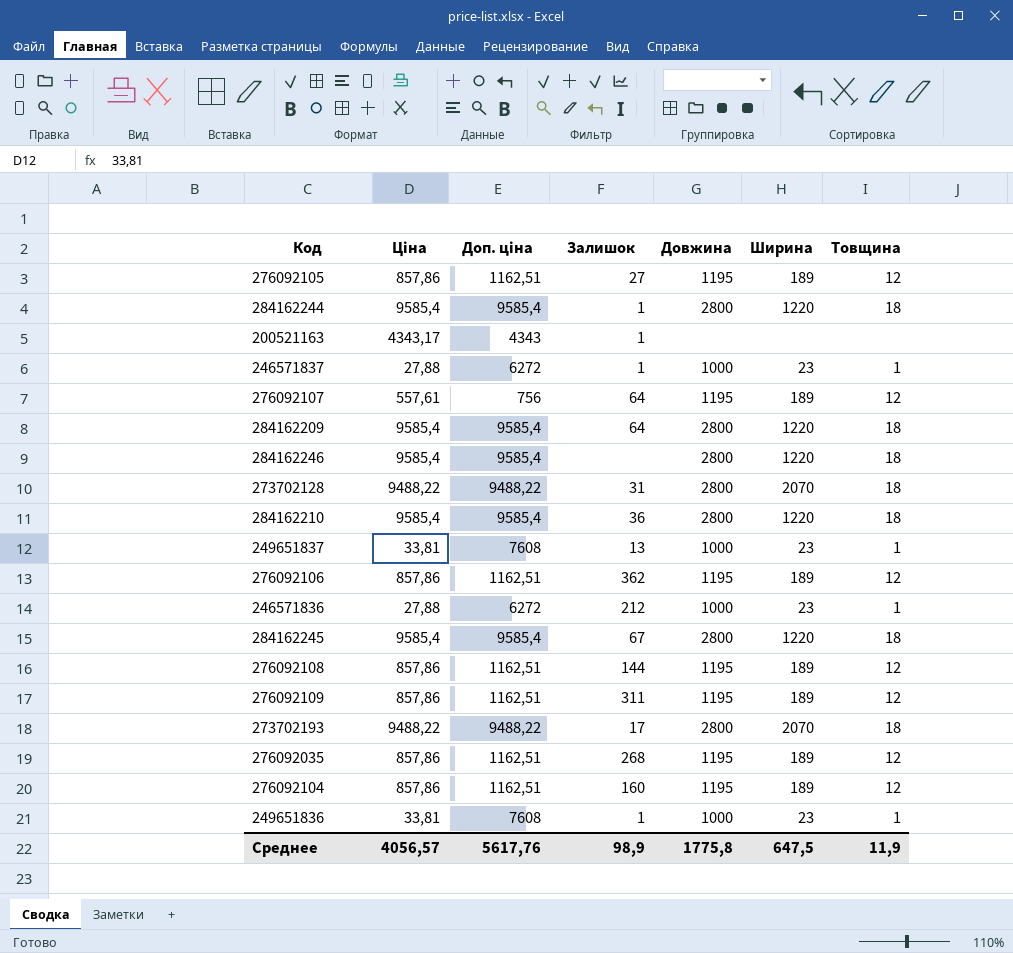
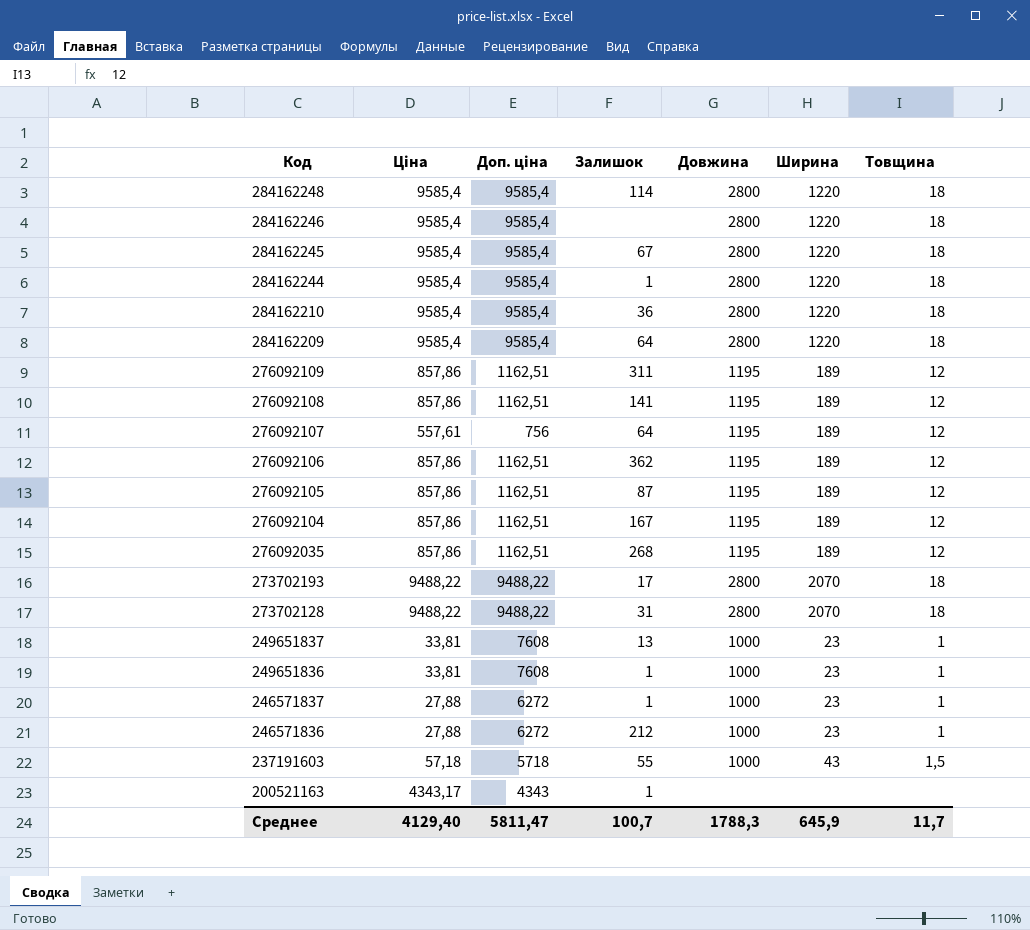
row order: none -> Код descending
row 284162248: none -> 9585,4 | 9585,4 | 114 | 2800 | 1220 | 18
276092108 | Залишок: 144 -> 141
276092105 | Залишок: 27 -> 87
276092104 | Залишок: 160 -> 167
row 237191603: none -> 57,18 | 5718 | 55 | 1000 | 43 | 1,5
Среднее | Ціна: 4056,57 -> 4129,40
Среднее | Доп. ціна: 5617,76 -> 5811,47
Среднее | Залишок: 98,9 -> 100,7
Среднее | Довжина: 1775,8 -> 1788,3
Среднее | Ширина: 647,5 -> 645,9
Среднее | Товщина: 11,9 -> 11,7

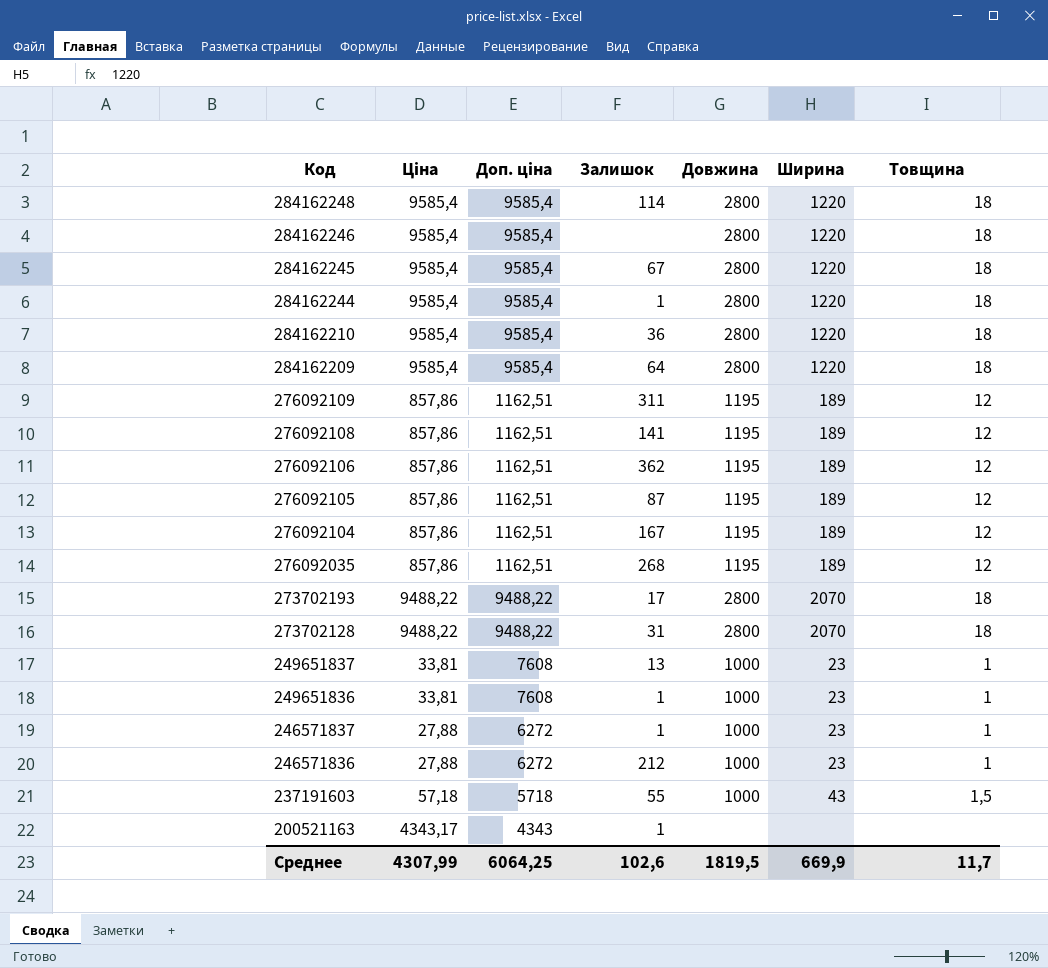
row 276092107: 557,61 | 756 | 64 | 1195 | 189 | 12 -> none
Среднее | Ціна: 4129,40 -> 4307,99
Среднее | Доп. ціна: 5811,47 -> 6064,25
Среднее | Залишок: 100,7 -> 102,6
Среднее | Довжина: 1788,3 -> 1819,5
Среднее | Ширина: 645,9 -> 669,9

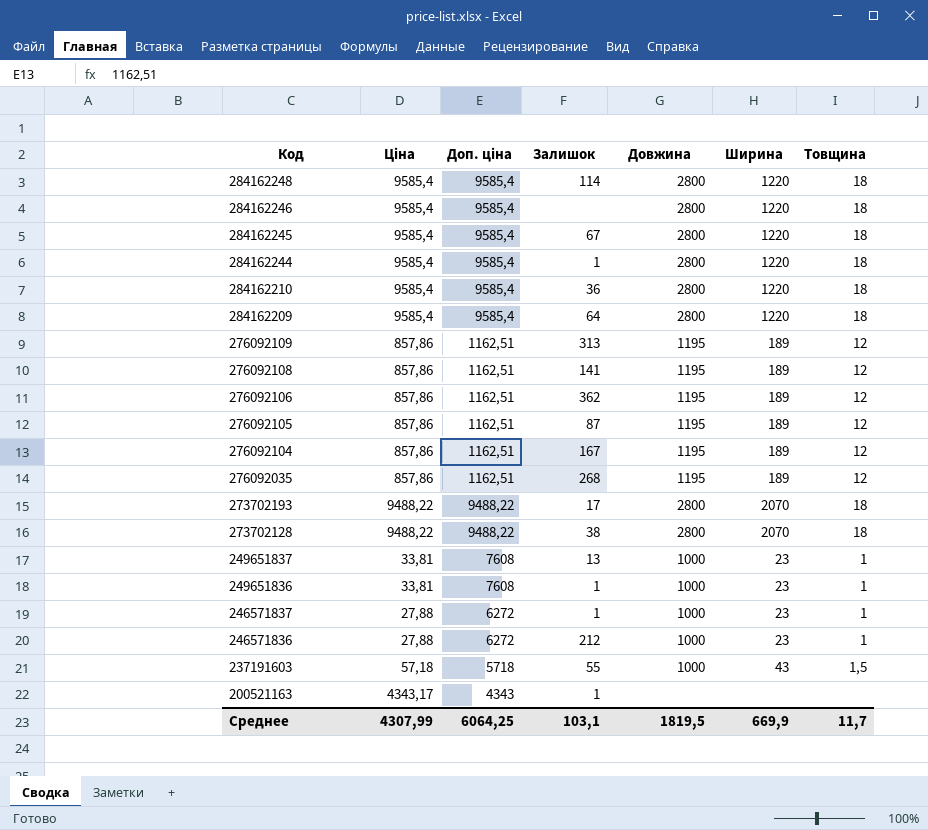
276092109 | Залишок: 311 -> 313
273702128 | Залишок: 31 -> 38
Среднее | Залишок: 102,6 -> 103,1

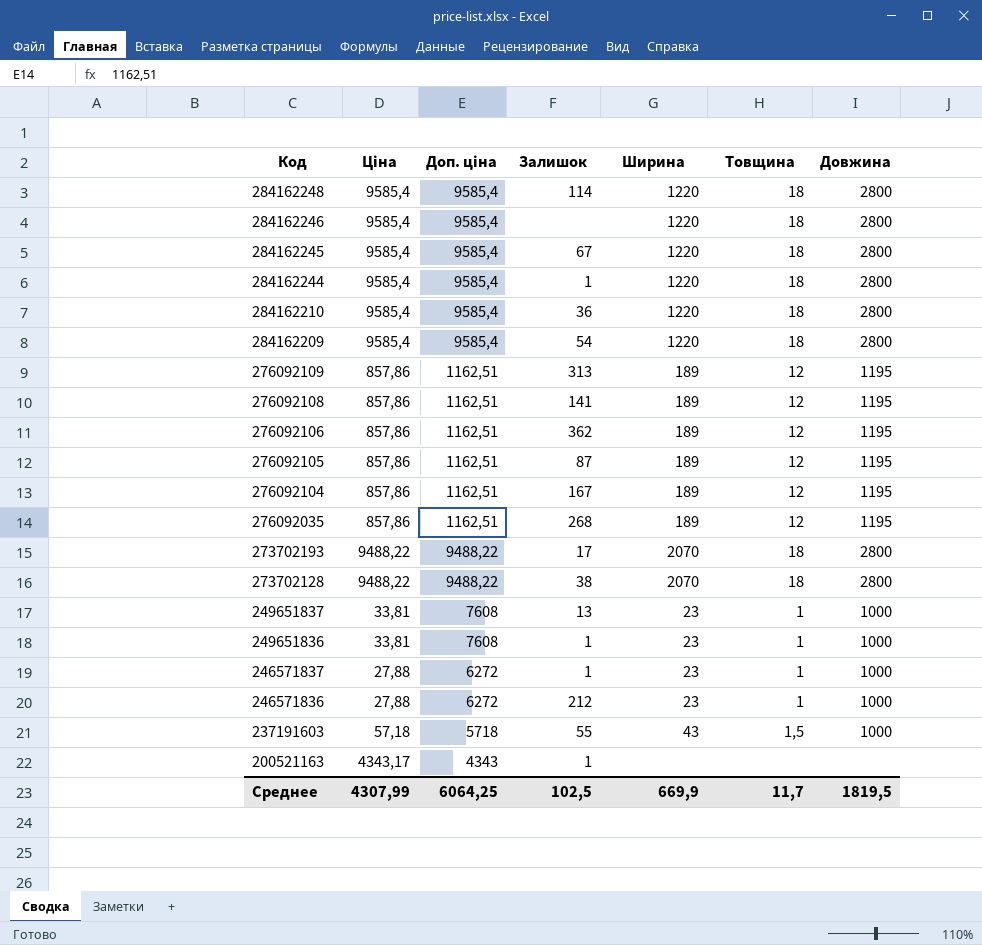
column Довжина | position: 5 -> 7
284162209 | Залишок: 64 -> 54
Среднее | Залишок: 103,1 -> 102,5

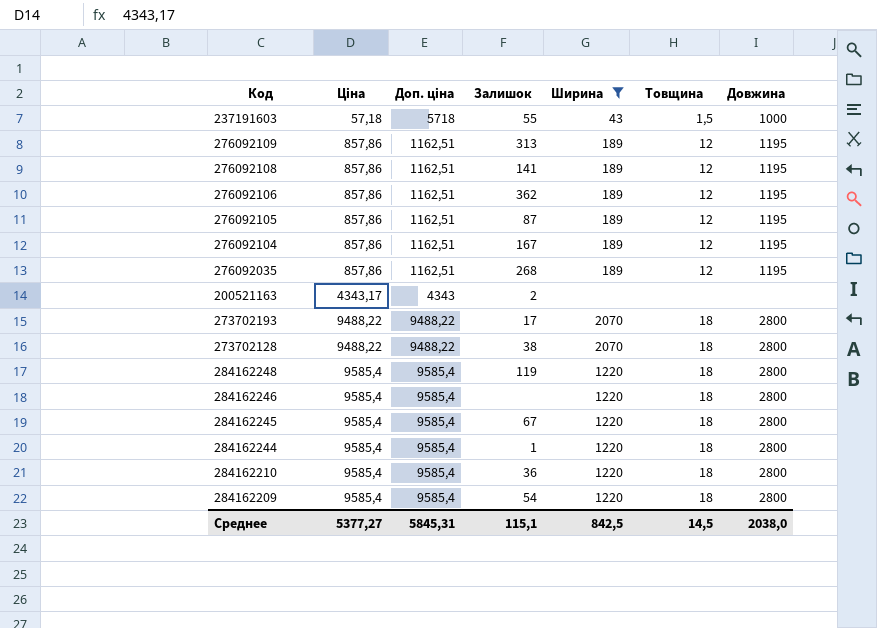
filter: none -> Ширина != 23
row order: Код descending -> Ціна ascending
200521163 | Залишок: 1 -> 2
284162248 | Залишок: 114 -> 119
Среднее | Ціна: 4307,99 -> 5377,27
Среднее | Доп. ціна: 6064,25 -> 5845,31
Среднее | Залишок: 102,5 -> 115,1
Среднее | Ширина: 669,9 -> 842,5
Среднее | Товщина: 11,7 -> 14,5
Среднее | Довжина: 1819,5 -> 2038,0

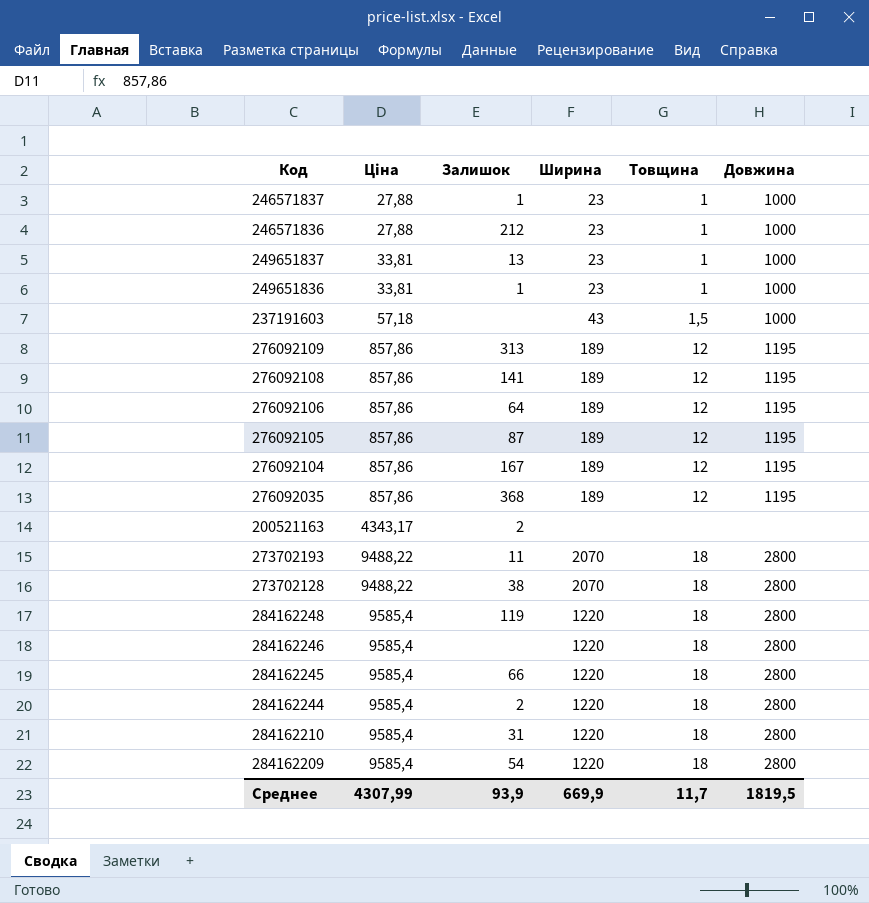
filter: Ширина != 23 -> none
column Доп. ціна | position: 3 -> none
237191603 | Залишок: 55 -> none
276092106 | Залишок: 362 -> 64
276092035 | Залишок: 268 -> 368
273702193 | Залишок: 17 -> 11
284162245 | Залишок: 67 -> 66
284162244 | Залишок: 1 -> 2
284162210 | Залишок: 36 -> 31
Среднее | Ціна: 5377,27 -> 4307,99
Среднее | Залишок: 115,1 -> 93,9
Среднее | Ширина: 842,5 -> 669,9
Среднее | Товщина: 14,5 -> 11,7
Среднее | Довжина: 2038,0 -> 1819,5

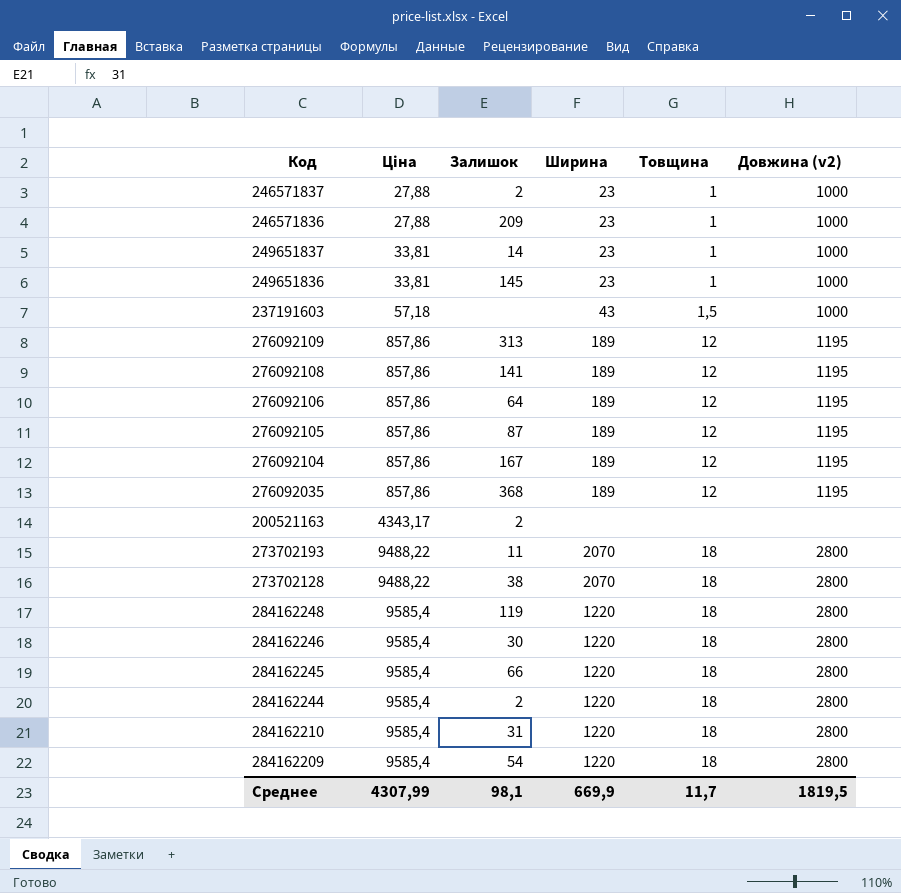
column name: Довжина -> Довжина (v2)
246571837 | Залишок: 1 -> 2
246571836 | Залишок: 212 -> 209
249651837 | Залишок: 13 -> 14
249651836 | Залишок: 1 -> 145
284162246 | Залишок: none -> 30
Среднее | Залишок: 93,9 -> 98,1

